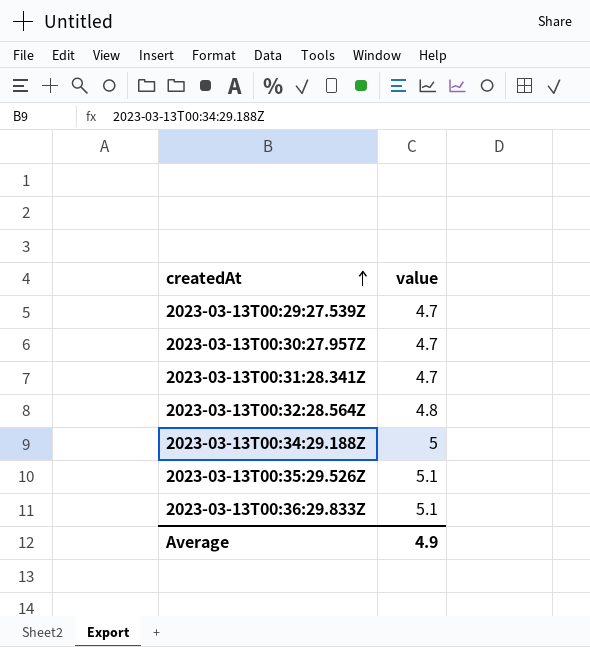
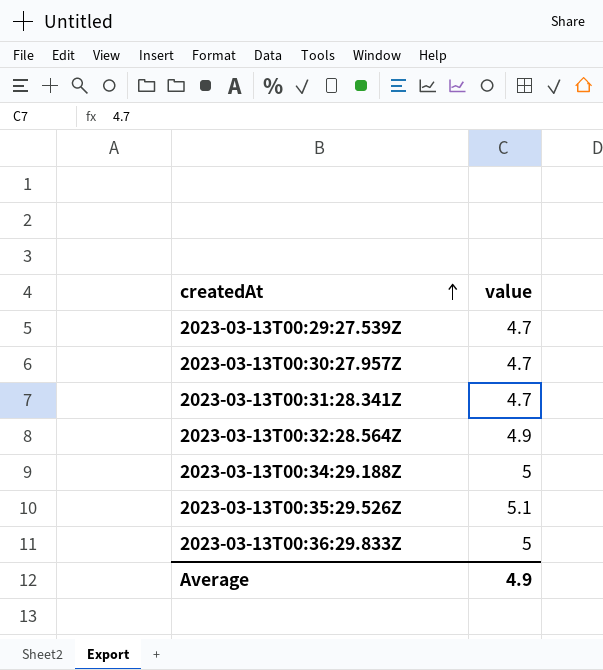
2023-03-13T00:32:28.564Z | value: 4.8 -> 4.9
2023-03-13T00:36:29.833Z | value: 5.1 -> 5

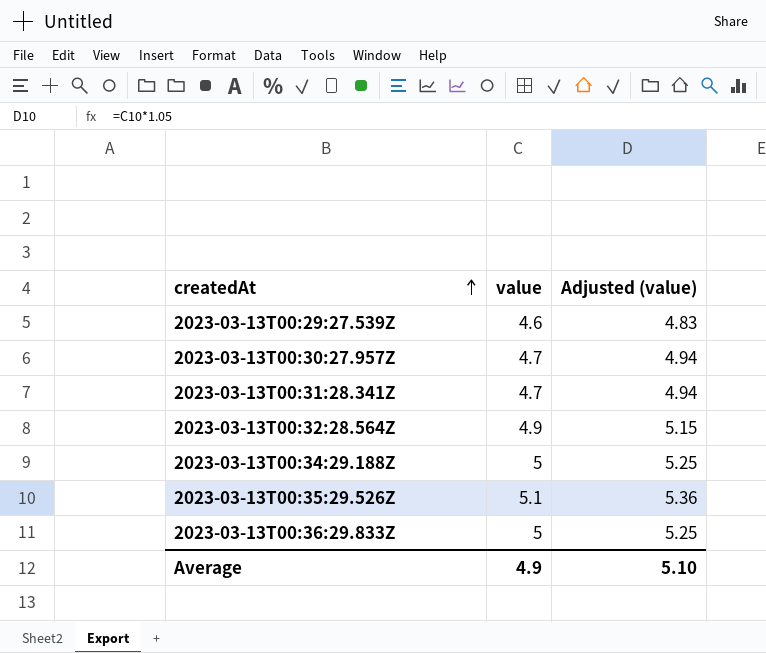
column Adjusted (value) | formula: none -> [value] * 1.05
2023-03-13T00:29:27.539Z | value: 4.7 -> 4.6

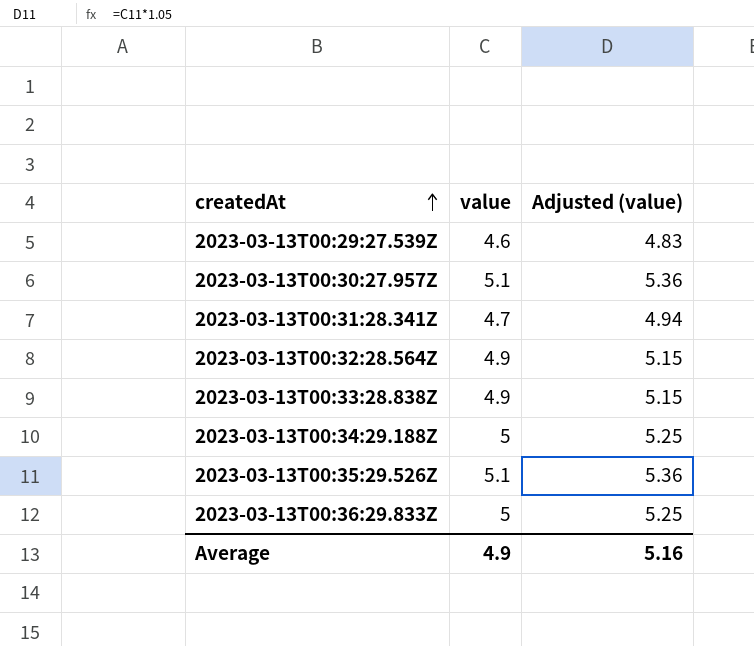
2023-03-13T00:30:27.957Z | value: 4.7 -> 5.1
2023-03-13T00:30:27.957Z | Adjusted (value): 4.94 -> 5.36
row 2023-03-13T00:33:28.838Z: none -> 4.9 | 5.15
Average | Adjusted (value): 5.10 -> 5.16

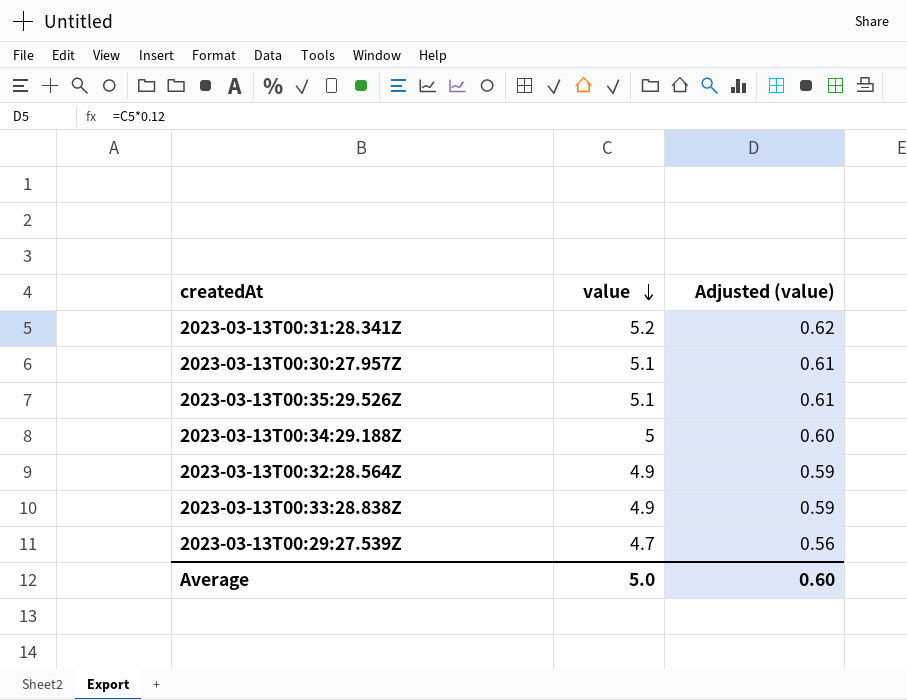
row order: createdAt ascending -> value descending
column Adjusted (value) | formula: [value] * 1.05 -> [value] * 0.12
row 2023-03-13T00:36:29.833Z: 5 | 5.25 -> none
2023-03-13T00:31:28.341Z | value: 4.7 -> 5.2
2023-03-13T00:29:27.539Z | value: 4.6 -> 4.7
Average | value: 4.9 -> 5.0
Average | Adjusted (value): 5.16 -> 0.60

